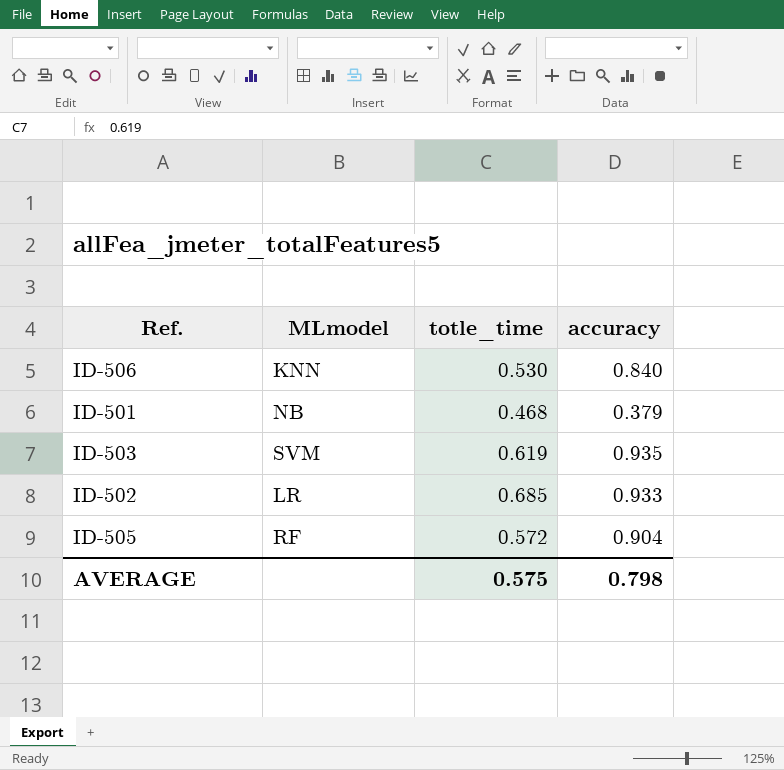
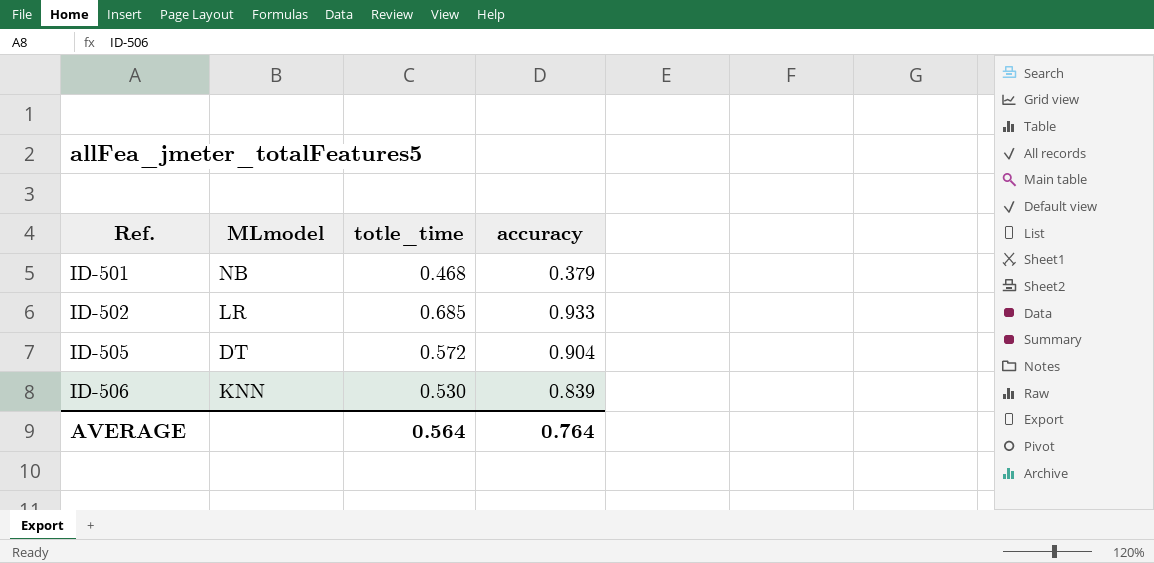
row order: none -> Ref. ascending
row ID-503: SVM | 0.619 | 0.935 -> none
ID-505 | MLmodel: RF -> DT
ID-506 | accuracy: 0.840 -> 0.839
AVERAGE | totle_time: 0.575 -> 0.564
AVERAGE | accuracy: 0.798 -> 0.764

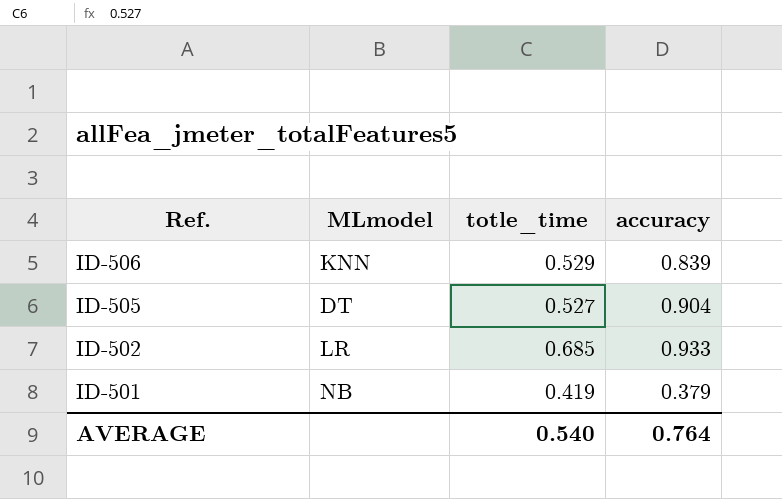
row order: Ref. ascending -> Ref. descending
ID-506 | totle_time: 0.530 -> 0.529
ID-505 | totle_time: 0.572 -> 0.527
ID-501 | totle_time: 0.468 -> 0.419
AVERAGE | totle_time: 0.564 -> 0.540

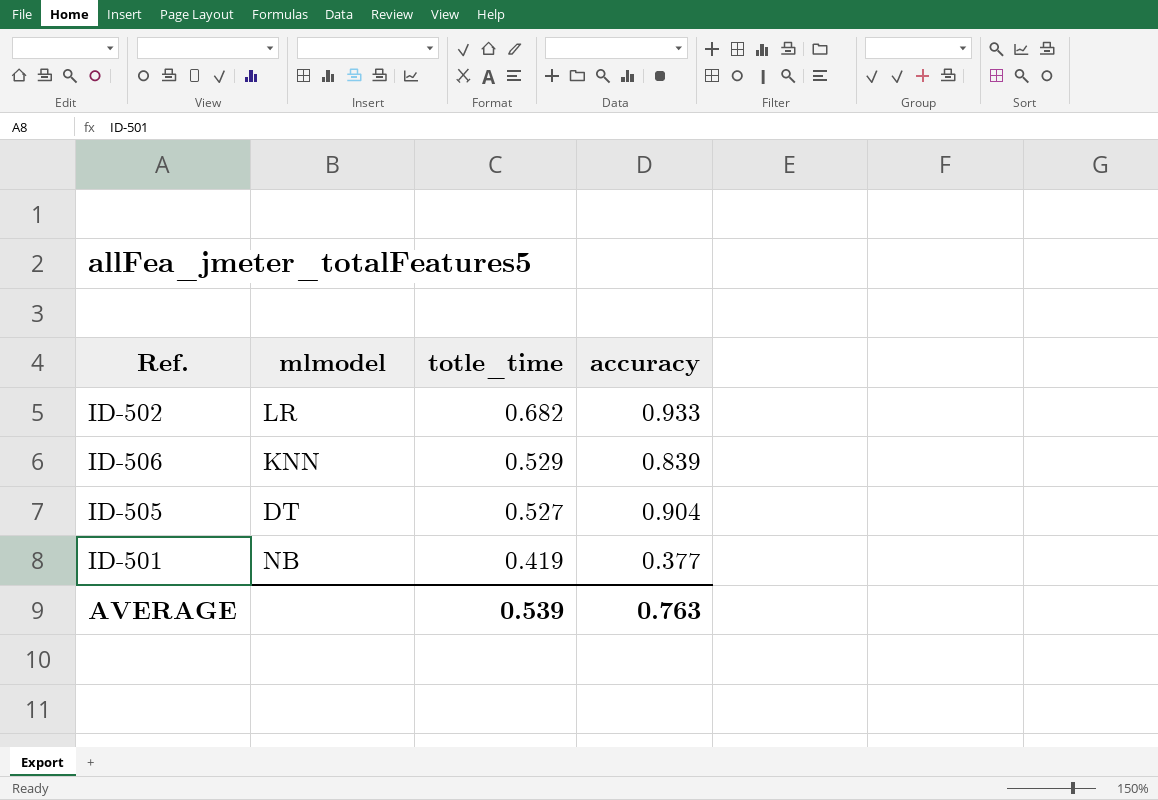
row order: Ref. descending -> totle_time descending
column name: MLmodel -> mlmodel
ID-502 | totle_time: 0.685 -> 0.682
ID-501 | accuracy: 0.379 -> 0.377
AVERAGE | totle_time: 0.540 -> 0.539
AVERAGE | accuracy: 0.764 -> 0.763

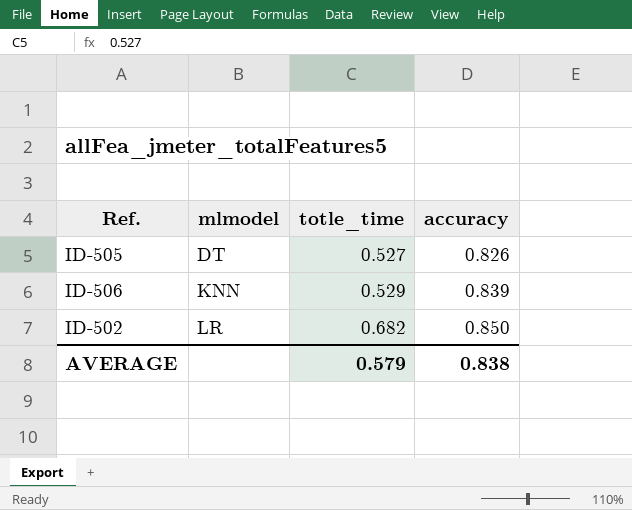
row order: totle_time descending -> mlmodel ascending
row ID-501: NB | 0.419 | 0.377 -> none
ID-505 | accuracy: 0.904 -> 0.826
ID-502 | accuracy: 0.933 -> 0.850
AVERAGE | totle_time: 0.539 -> 0.579
AVERAGE | accuracy: 0.763 -> 0.838

